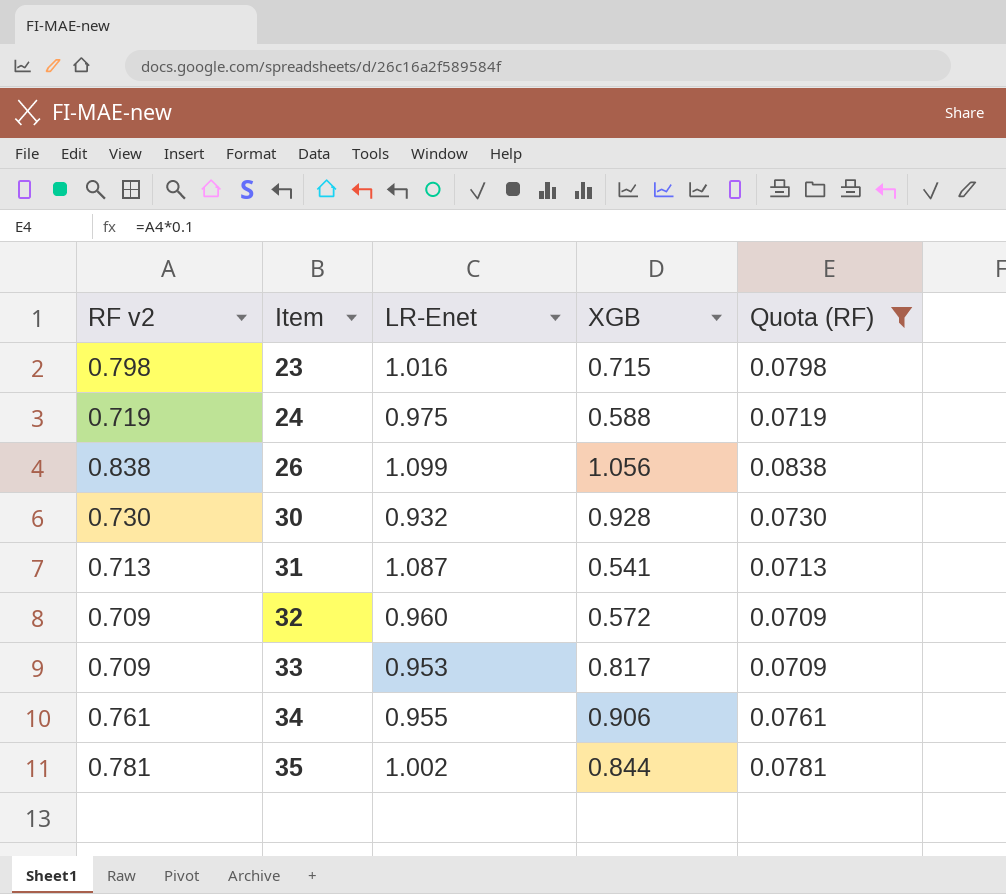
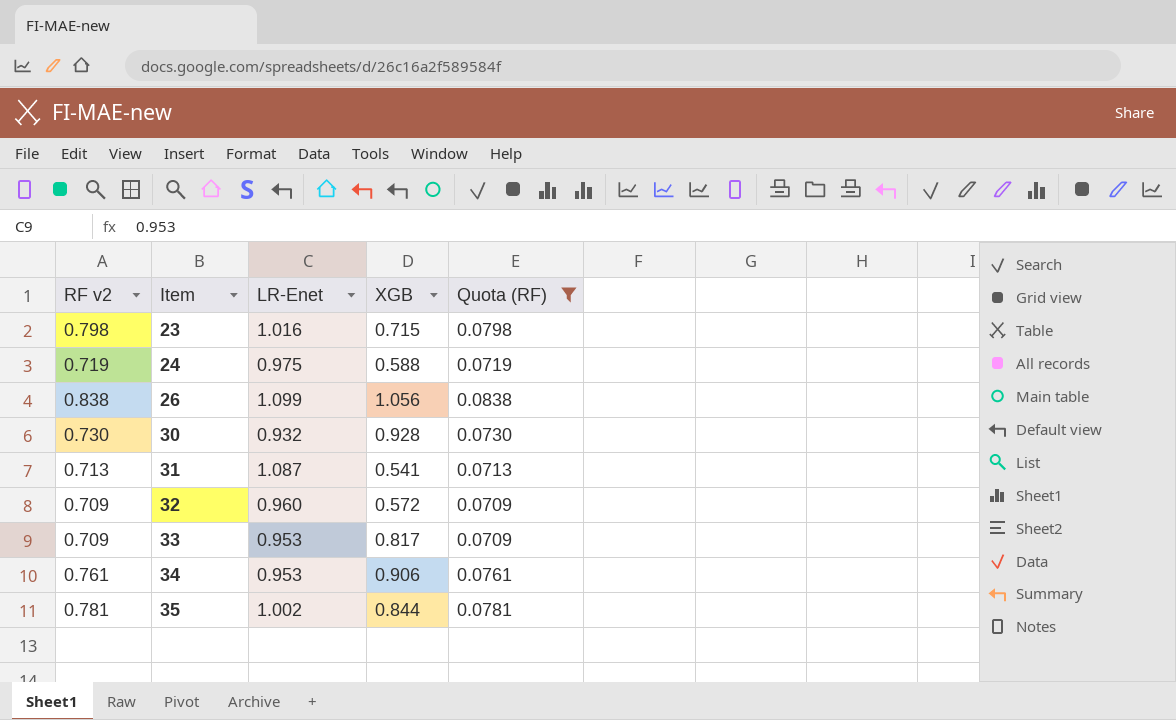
34 | LR-Enet: 0.955 -> 0.953

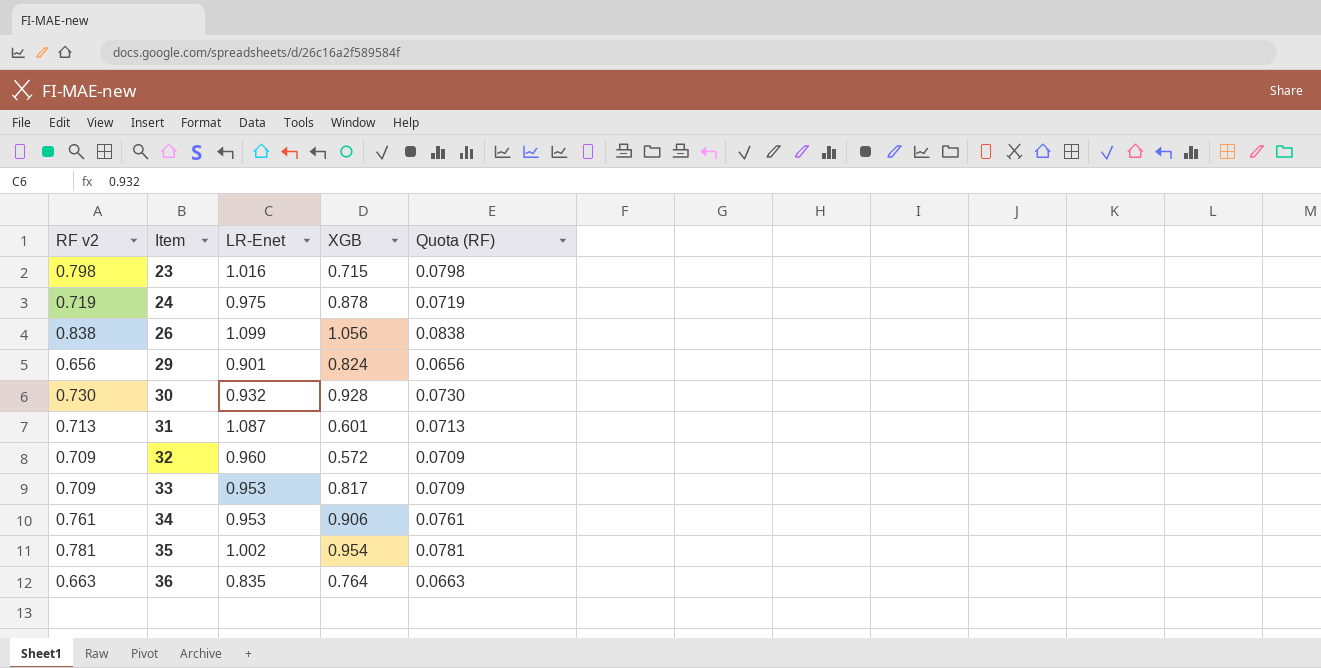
filter: Quota (RF) >= 0.0709 -> none
24 | XGB: 0.588 -> 0.878
31 | XGB: 0.541 -> 0.601
35 | XGB: 0.844 -> 0.954

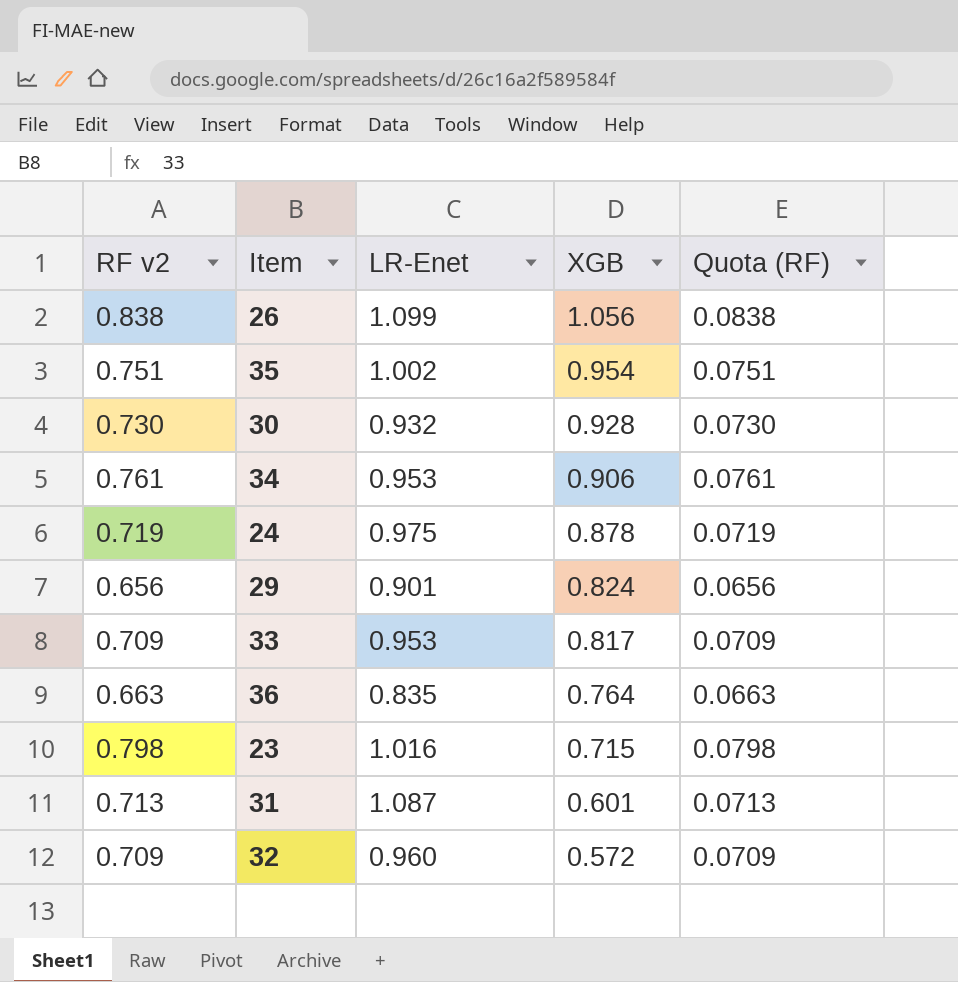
row order: Item ascending -> XGB descending
35 | RF v2: 0.781 -> 0.751
35 | Quota (RF): 0.0781 -> 0.0751

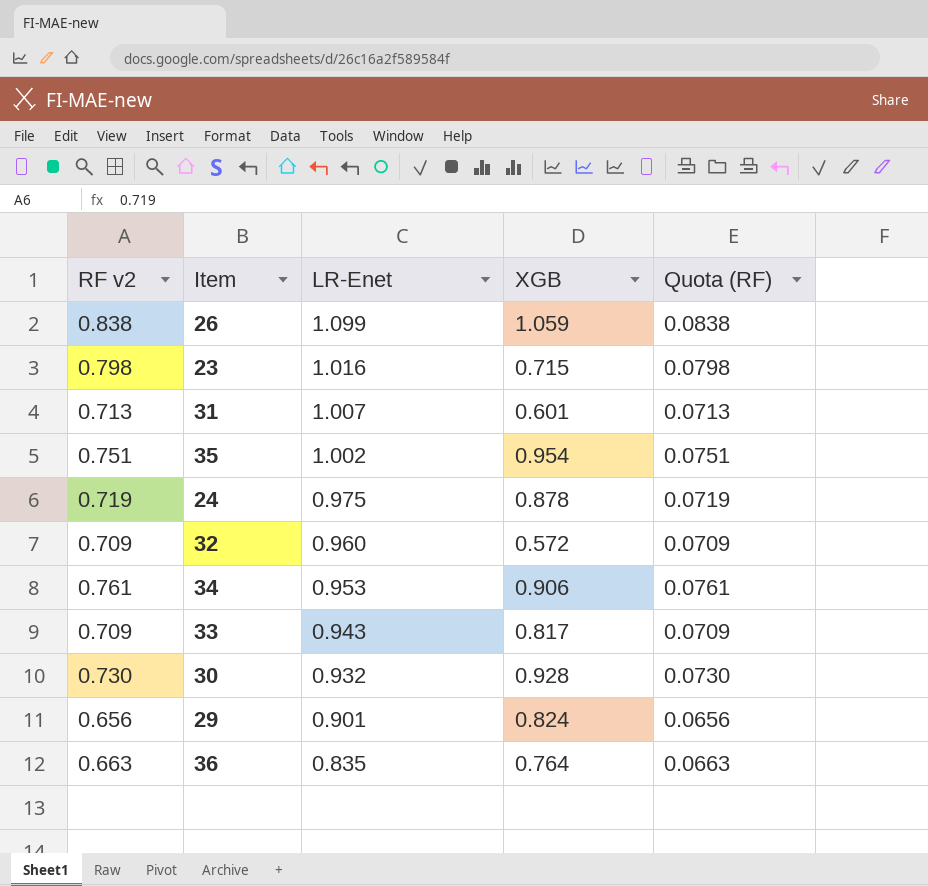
row order: XGB descending -> LR-Enet descending
26 | XGB: 1.056 -> 1.059
31 | LR-Enet: 1.087 -> 1.007
33 | LR-Enet: 0.953 -> 0.943

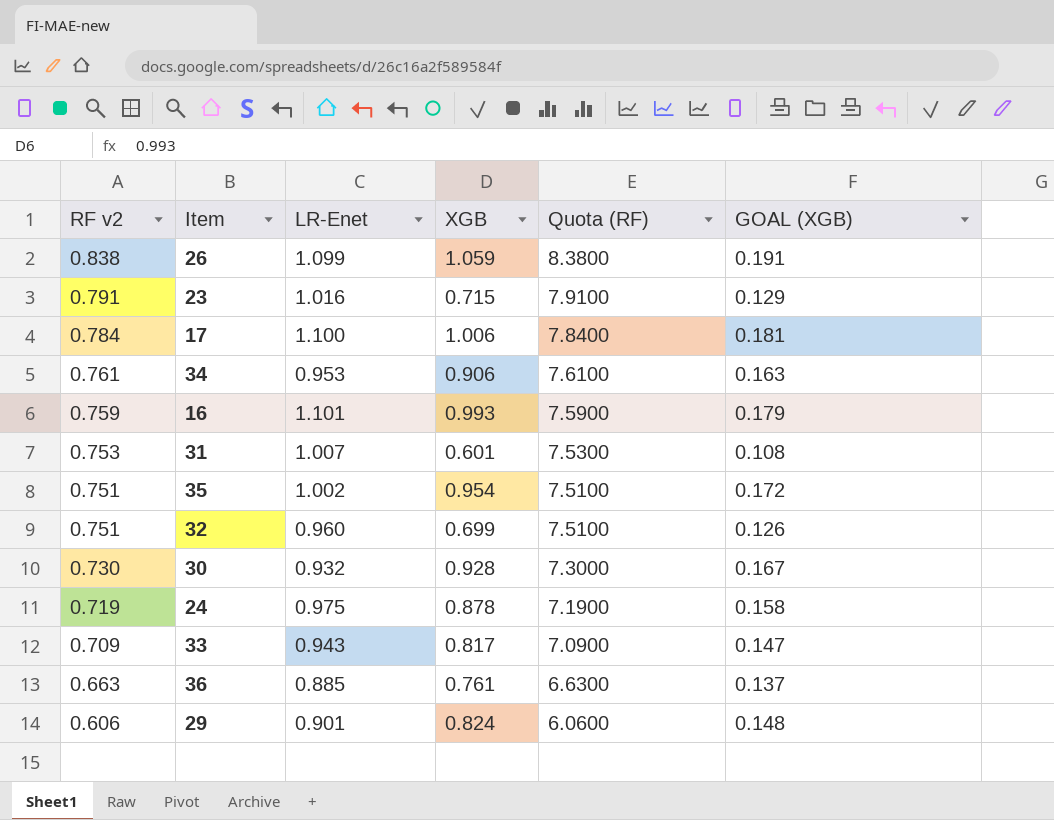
row order: LR-Enet descending -> RF v2 descending
column Quota (RF) | formula: [RF v2] * 0.1 -> [RF v2] * 10
column GOAL (XGB) | formula: none -> [XGB] * 0.18
23 | RF v2: 0.798 -> 0.791
row 17: none -> 0.784 | 1.100 | 1.006 | 7.8400 | 0.181
row 16: none -> 0.759 | 1.101 | 0.993 | 7.5900 | 0.179
31 | RF v2: 0.713 -> 0.753
32 | RF v2: 0.709 -> 0.751
32 | XGB: 0.572 -> 0.699
36 | LR-Enet: 0.835 -> 0.885
36 | XGB: 0.764 -> 0.761
29 | RF v2: 0.656 -> 0.606

